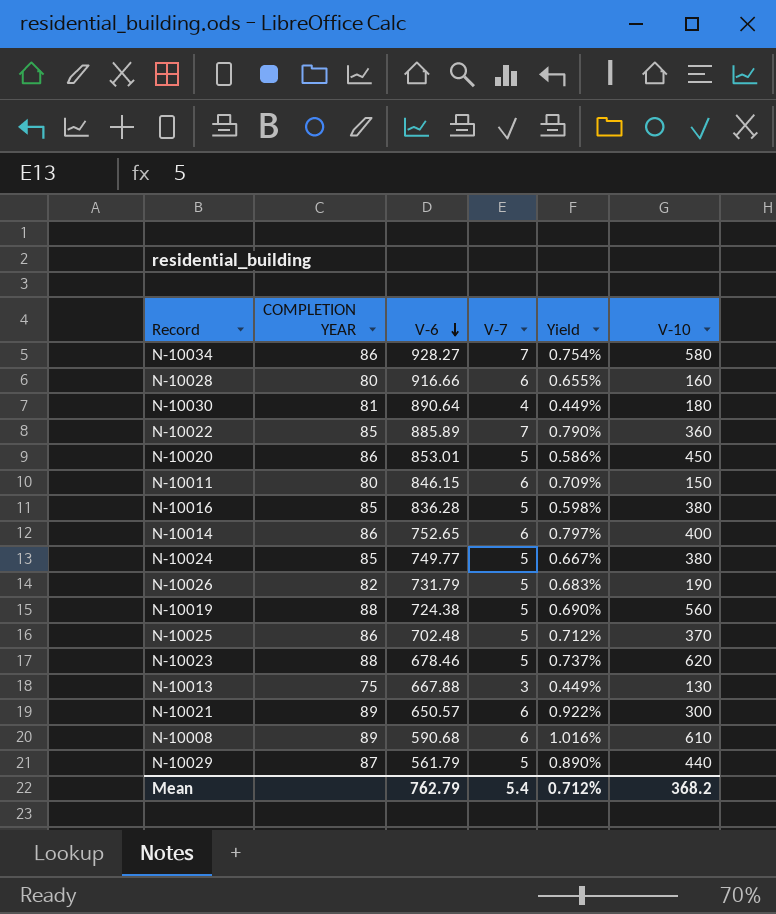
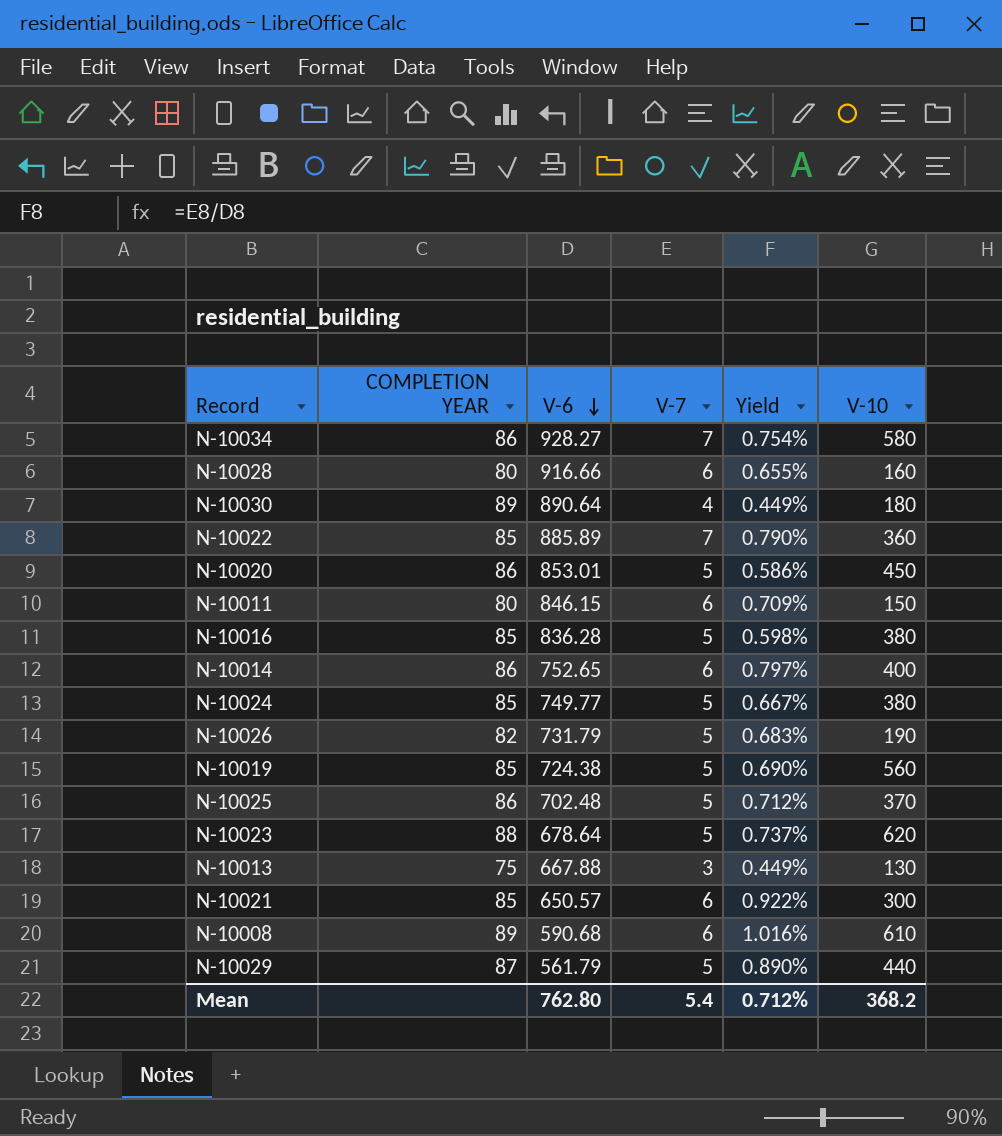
N-10030 | COMPLETION YEAR: 81 -> 89
N-10019 | COMPLETION YEAR: 88 -> 85
N-10023 | V-6: 678.46 -> 678.64
N-10021 | COMPLETION YEAR: 89 -> 85
Mean | V-6: 762.79 -> 762.80

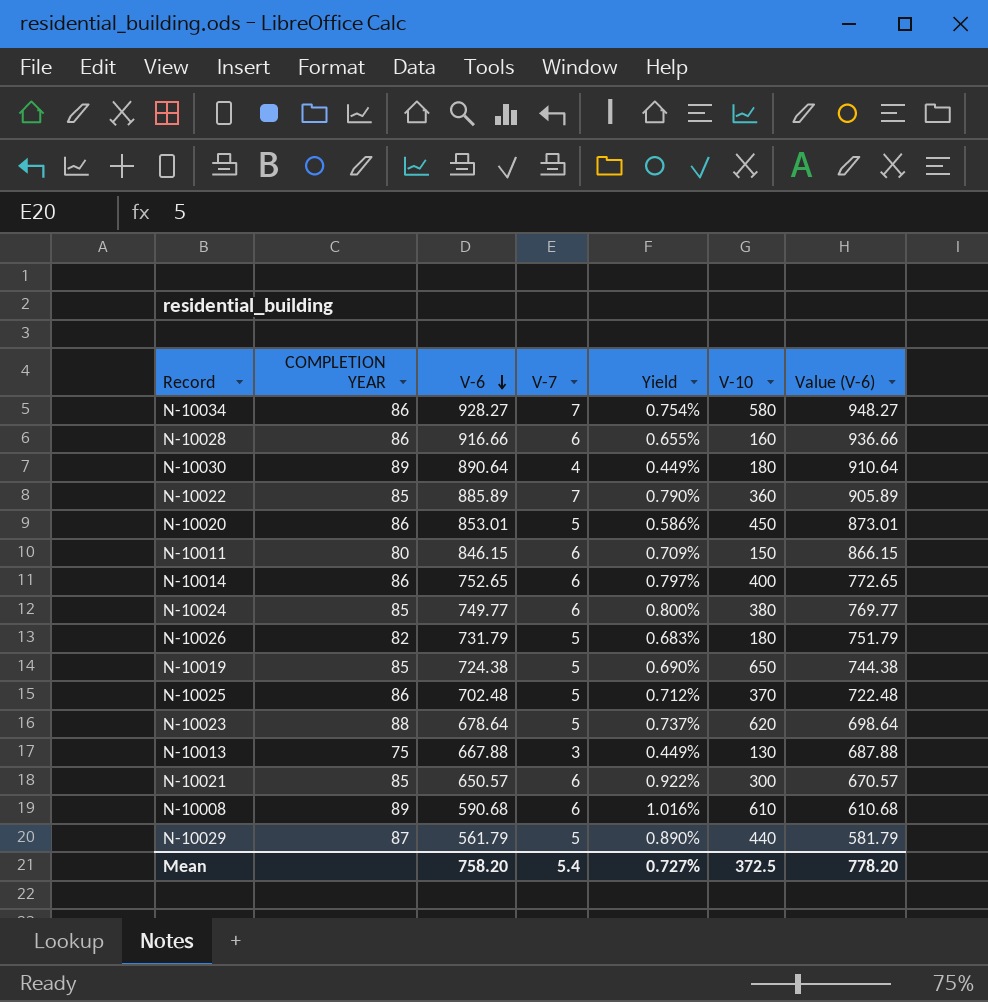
column Value (V-6) | formula: none -> [V-6] + 20
row N-10016: 85 | 836.28 | 5 | 0.598% | 380 -> none
N-10028 | COMPLETION YEAR: 80 -> 86
N-10024 | V-7: 5 -> 6
N-10024 | Yield: 0.667% -> 0.800%
N-10026 | V-10: 190 -> 180
N-10019 | V-10: 560 -> 650
Mean | V-6: 762.80 -> 758.20
Mean | Yield: 0.712% -> 0.727%
Mean | V-10: 368.2 -> 372.5

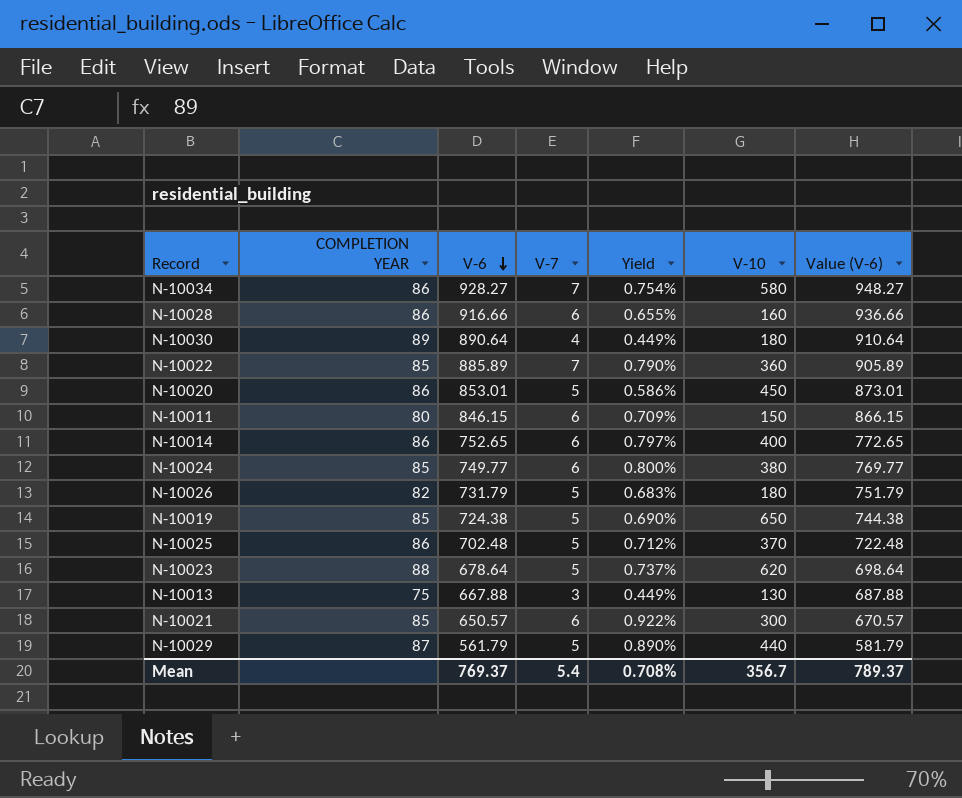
row N-10008: 89 | 590.68 | 6 | 1.016% | 610 | 610.68 -> none
Mean | V-6: 758.20 -> 769.37
Mean | Yield: 0.727% -> 0.708%
Mean | V-10: 372.5 -> 356.7
Mean | Value (V-6): 778.20 -> 789.37

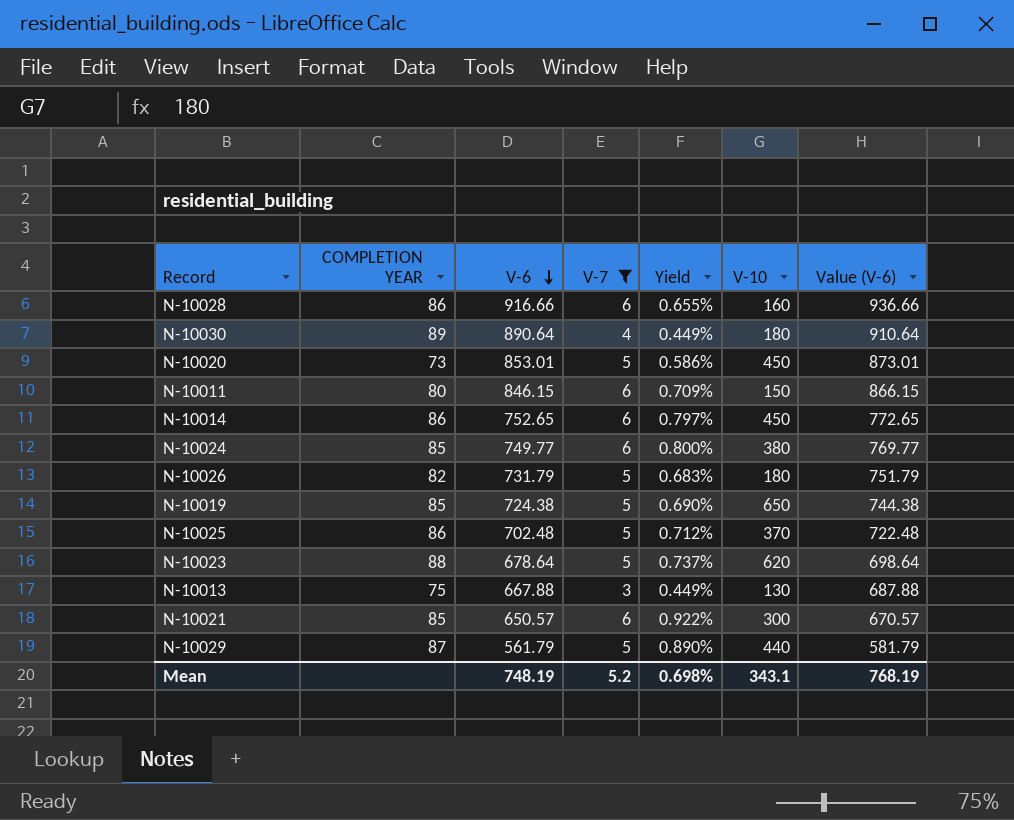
filter: none -> V-7 != 7
N-10020 | COMPLETION YEAR: 86 -> 73
N-10014 | V-10: 400 -> 450
Mean | V-6: 769.37 -> 748.19
Mean | V-7: 5.4 -> 5.2
Mean | Yield: 0.708% -> 0.698%
Mean | V-10: 356.7 -> 343.1
Mean | Value (V-6): 789.37 -> 768.19

